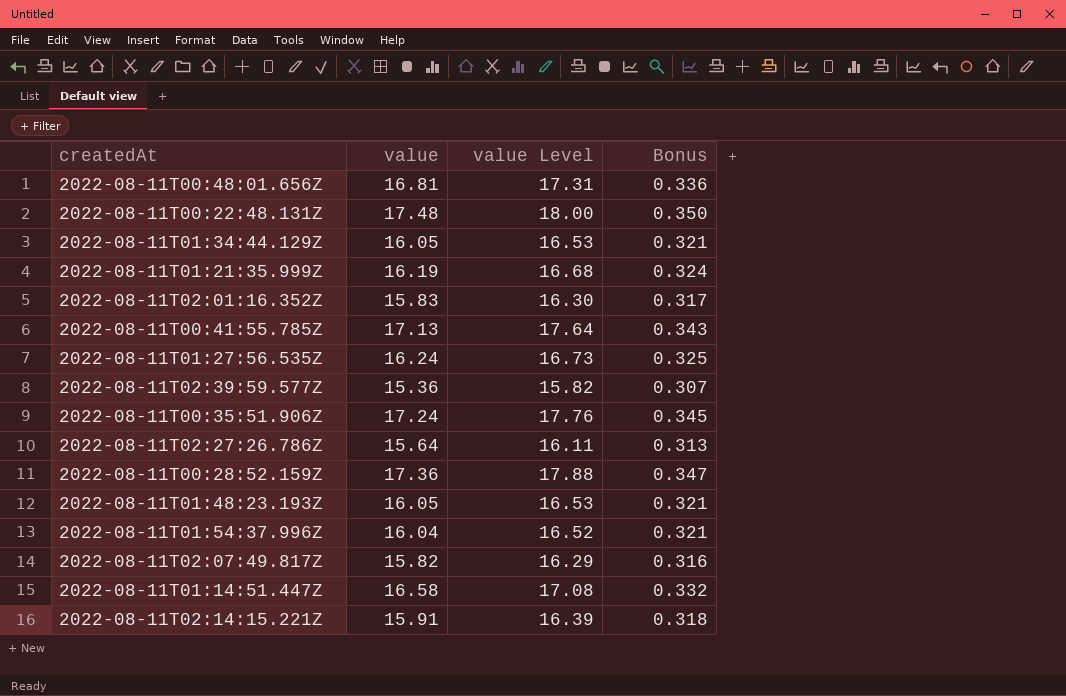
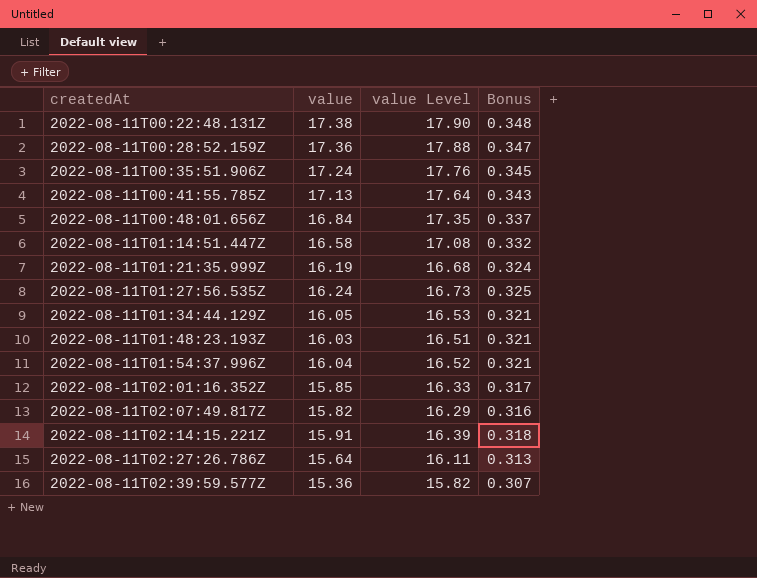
row order: none -> createdAt ascending
2022-08-11T00:22:48.131Z | value: 17.48 -> 17.38
2022-08-11T00:22:48.131Z | value Level: 18.00 -> 17.90
2022-08-11T00:22:48.131Z | Bonus: 0.350 -> 0.348
2022-08-11T00:48:01.656Z | value: 16.81 -> 16.84
2022-08-11T00:48:01.656Z | value Level: 17.31 -> 17.35
2022-08-11T00:48:01.656Z | Bonus: 0.336 -> 0.337
2022-08-11T01:48:23.193Z | value: 16.05 -> 16.03
2022-08-11T01:48:23.193Z | value Level: 16.53 -> 16.51
2022-08-11T02:01:16.352Z | value: 15.83 -> 15.85
2022-08-11T02:01:16.352Z | value Level: 16.30 -> 16.33

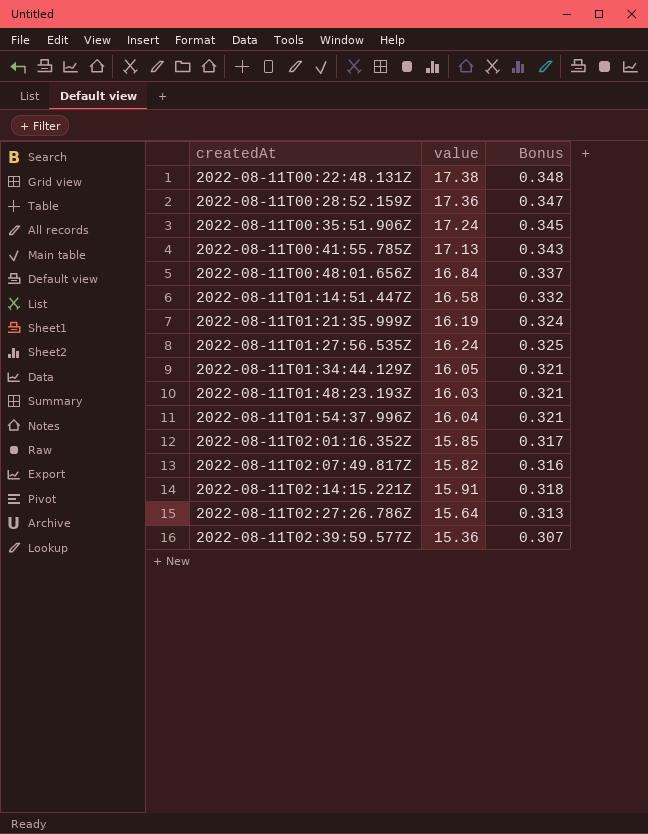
column value Level | formula: [value] * 1.03 -> none

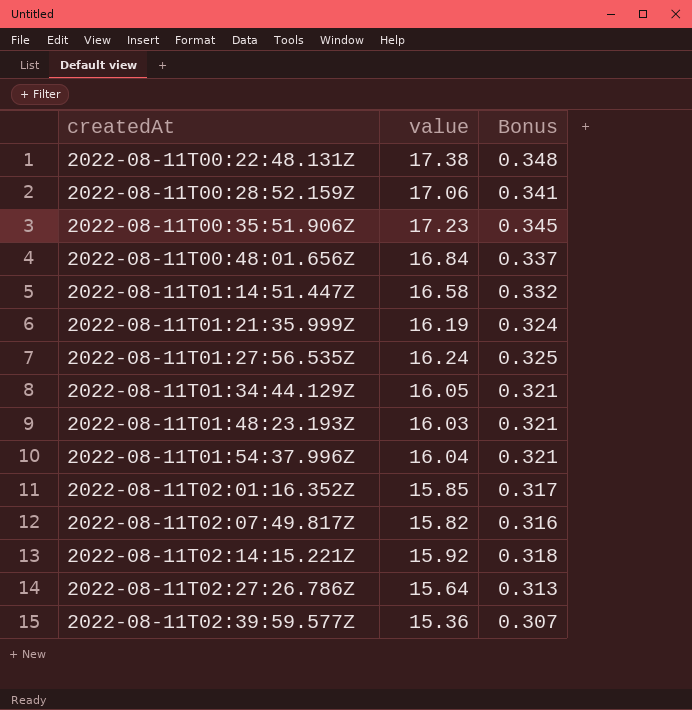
row 2022-08-11T00:41:55.785Z: 17.13 | 0.343 -> none
2022-08-11T00:28:52.159Z | value: 17.36 -> 17.06
2022-08-11T00:28:52.159Z | Bonus: 0.347 -> 0.341
2022-08-11T00:35:51.906Z | value: 17.24 -> 17.23
2022-08-11T02:14:15.221Z | value: 15.91 -> 15.92

